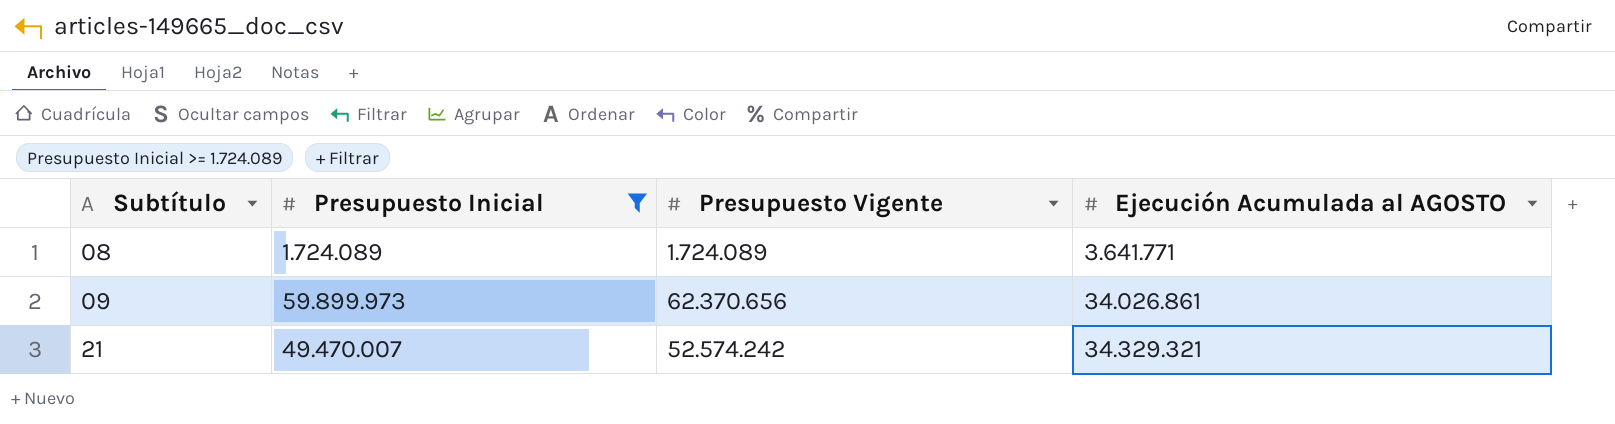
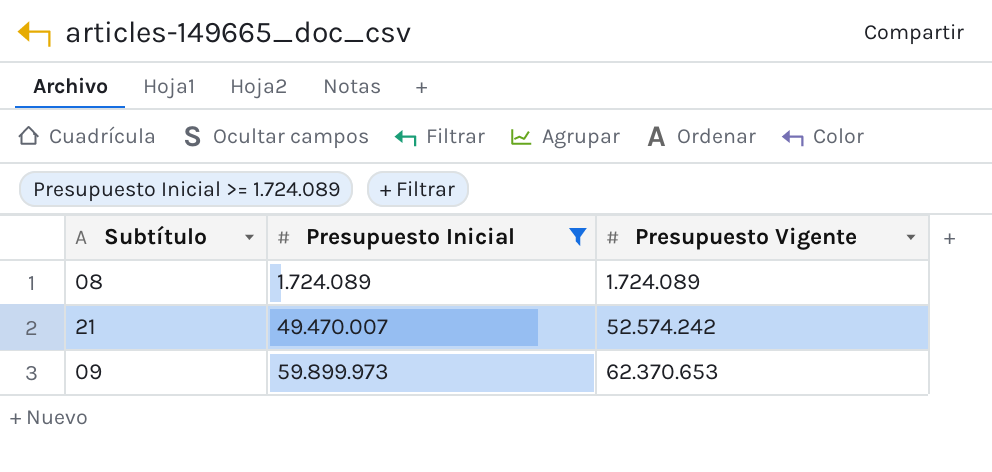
row order: Subtítulo ascending -> Presupuesto Inicial ascending
column Ejecución Acumulada al AGOSTO | position: 4 -> none
09 | Presupuesto Vigente: 62.370.656 -> 62.370.653

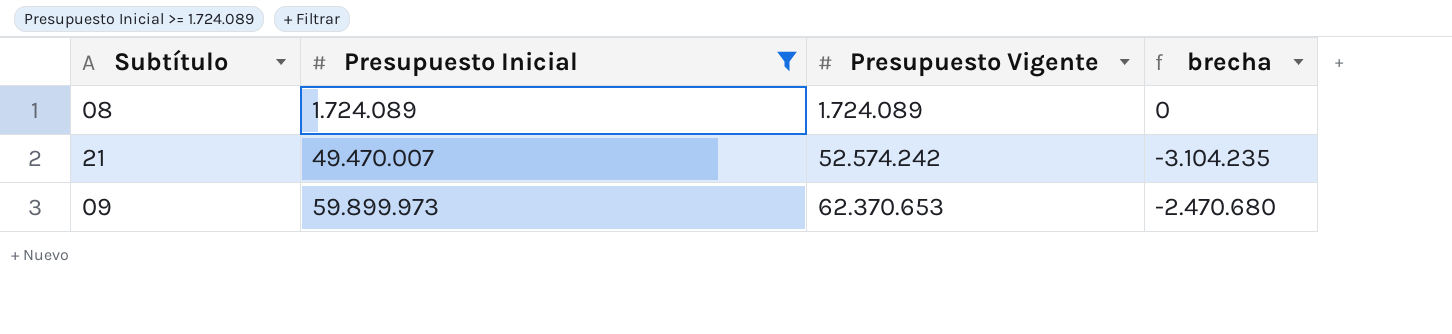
column brecha | formula: none -> [Presupuesto Inicial] - [Presupuesto Vigente]

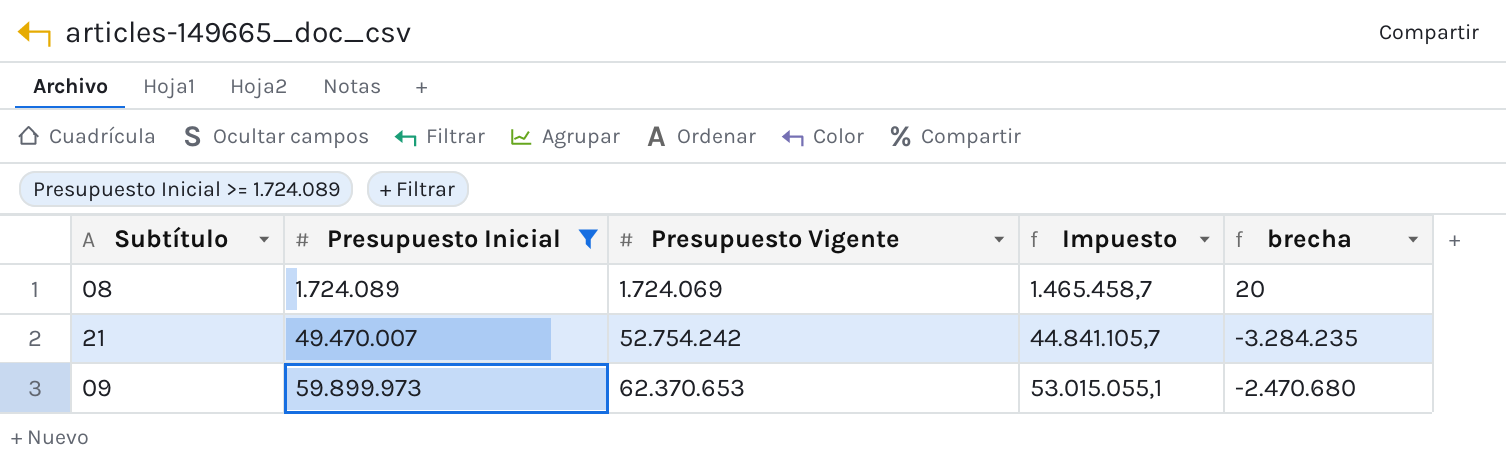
column Impuesto | formula: none -> [Presupuesto Vigente] * 0,85
08 | Presupuesto Vigente: 1.724.089 -> 1.724.069
08 | brecha: 0 -> 20
21 | Presupuesto Vigente: 52.574.242 -> 52.754.242
21 | brecha: -3.104.235 -> -3.284.235

